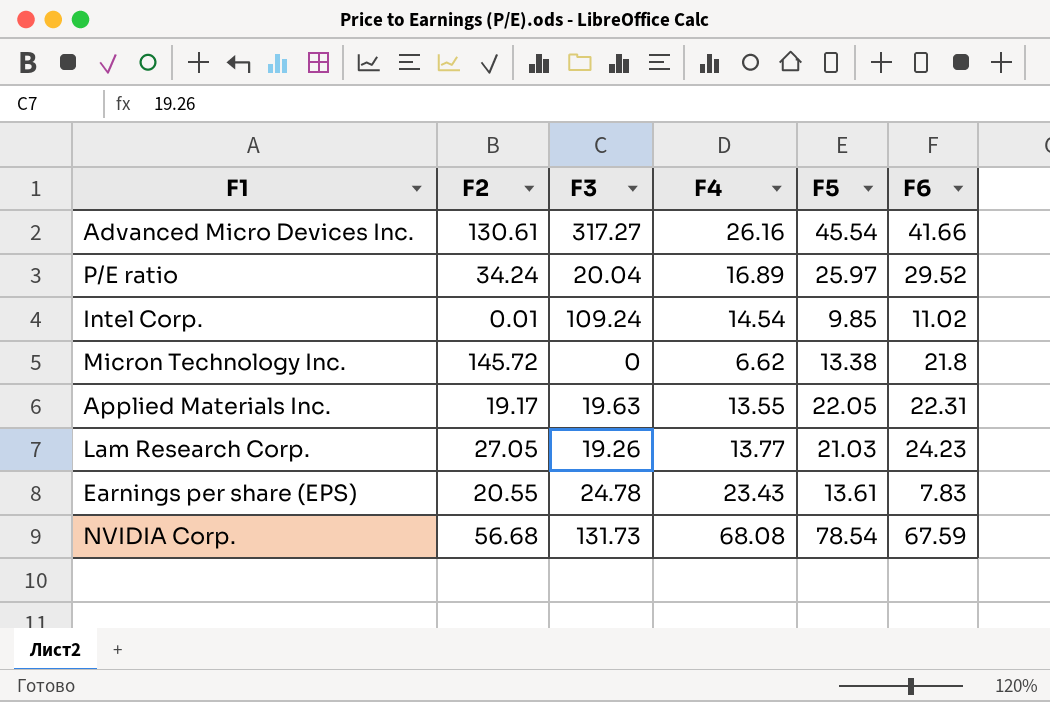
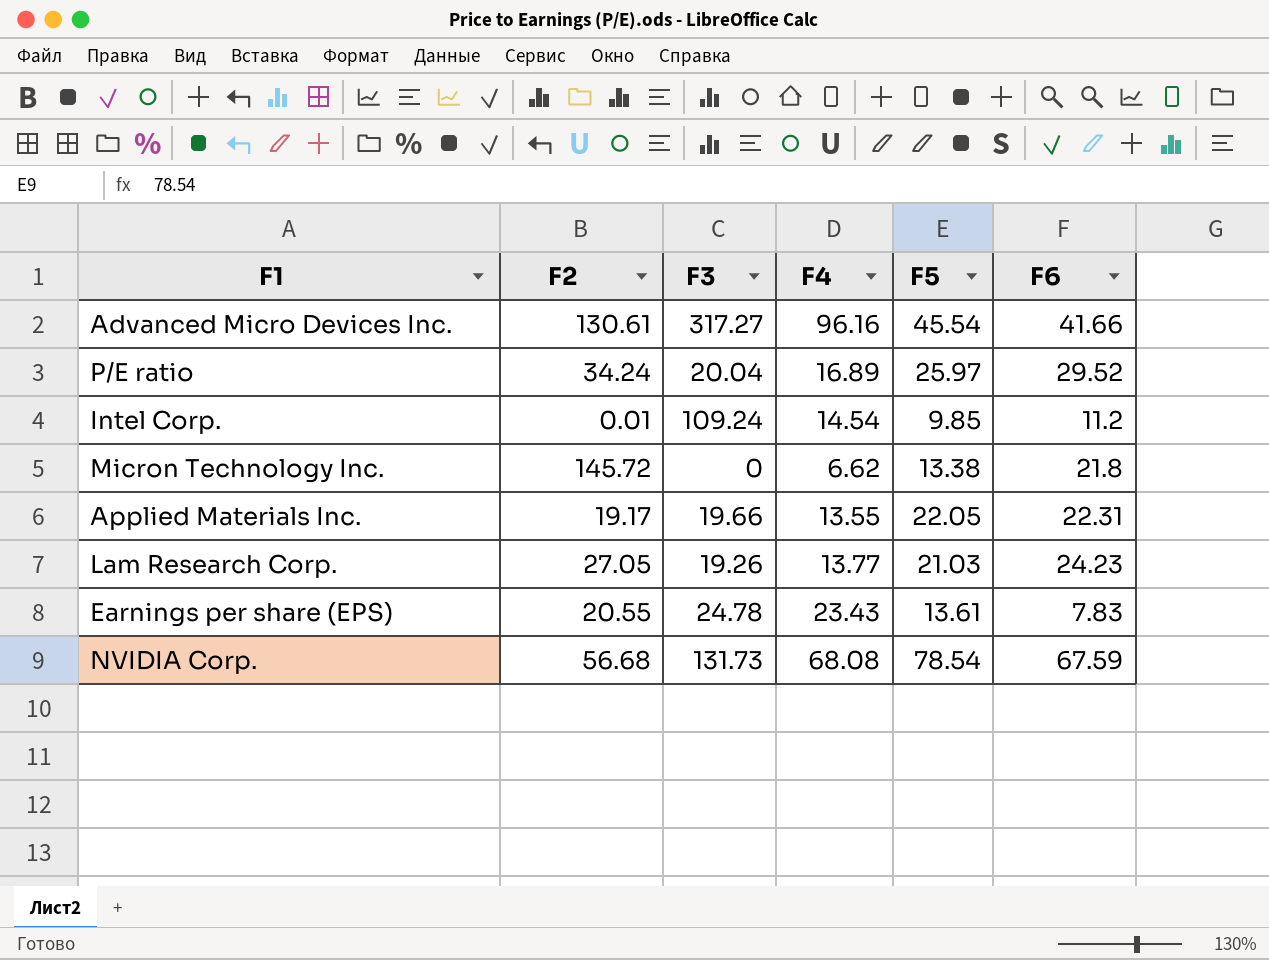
Advanced Micro Devices Inc. | F4: 26.16 -> 96.16
Intel Corp. | F6: 11.02 -> 11.2
Applied Materials Inc. | F3: 19.63 -> 19.66

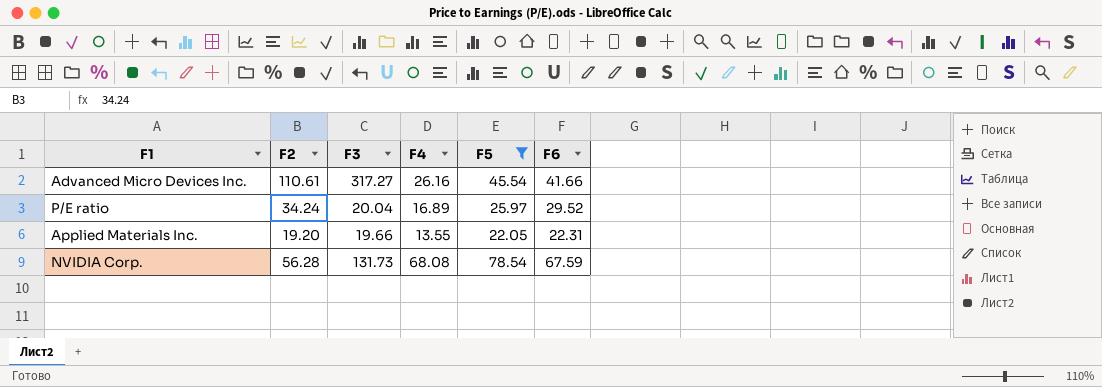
filter: none -> F5 >= 22.05
Advanced Micro Devices Inc. | F2: 130.61 -> 110.61
Advanced Micro Devices Inc. | F4: 96.16 -> 26.16
Applied Materials Inc. | F2: 19.17 -> 19.20
NVIDIA Corp. | F2: 56.68 -> 56.28

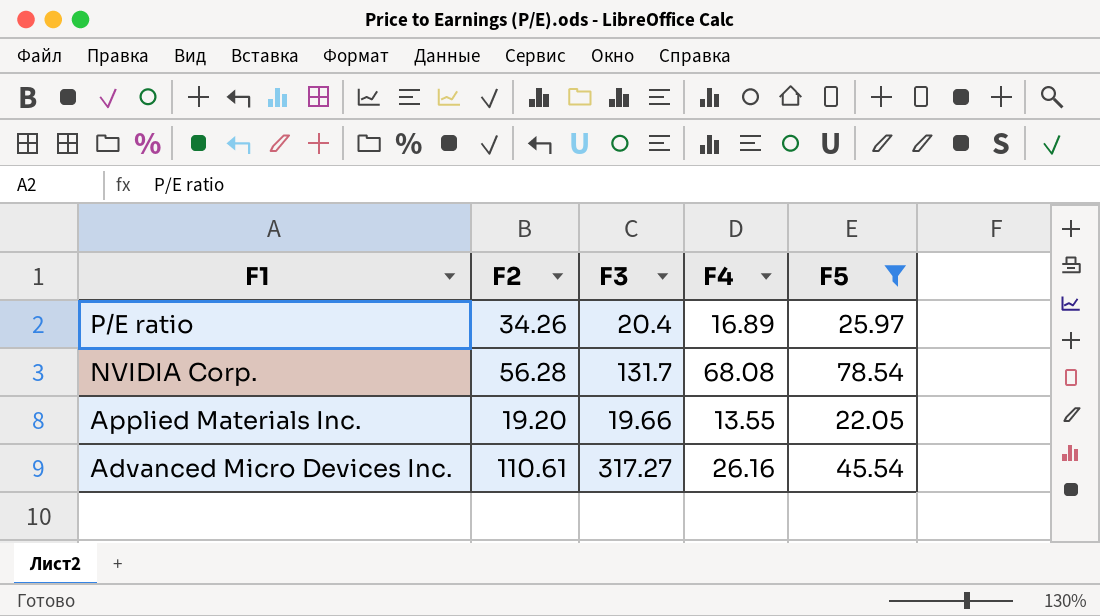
row order: none -> F1 descending
column F6 | position: 6 -> none
P/E ratio | F2: 34.24 -> 34.26
P/E ratio | F3: 20.04 -> 20.4
NVIDIA Corp. | F3: 131.73 -> 131.7

